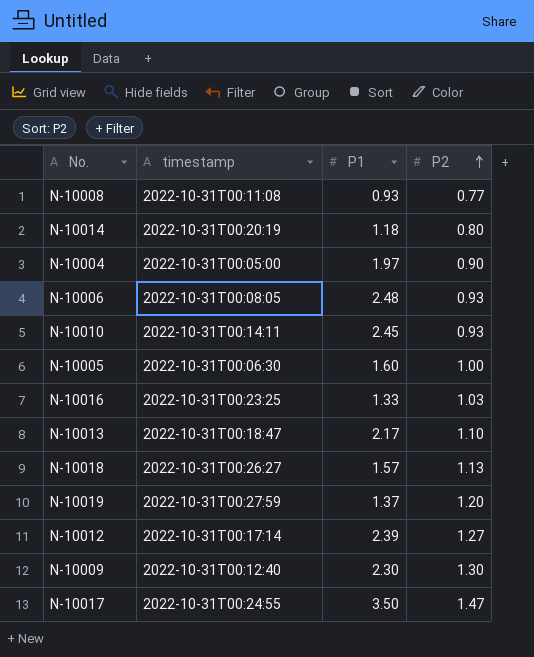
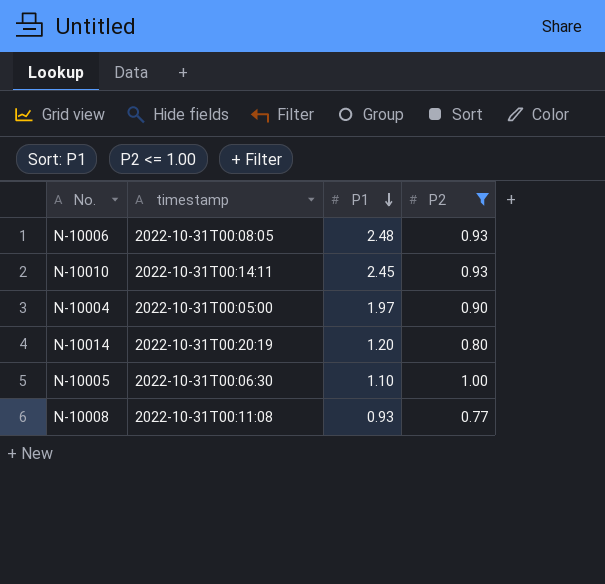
filter: none -> P2 <= 1.00
row order: P2 ascending -> P1 descending
N-10014 | P1: 1.18 -> 1.20
N-10005 | P1: 1.60 -> 1.10

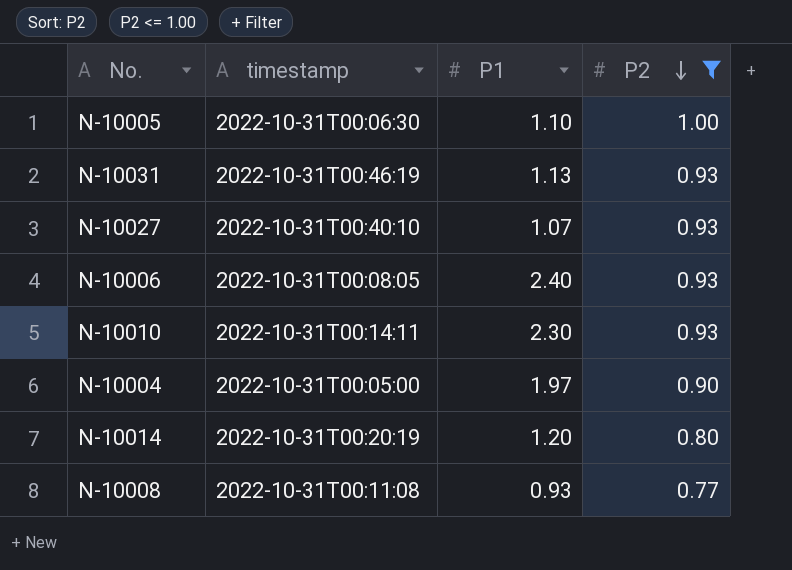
row order: P1 descending -> P2 descending
row N-10031: none -> 2022-10-31T00:46:19 | 1.13 | 0.93
row N-10027: none -> 2022-10-31T00:40:10 | 1.07 | 0.93
N-10006 | P1: 2.48 -> 2.40
N-10010 | P1: 2.45 -> 2.30

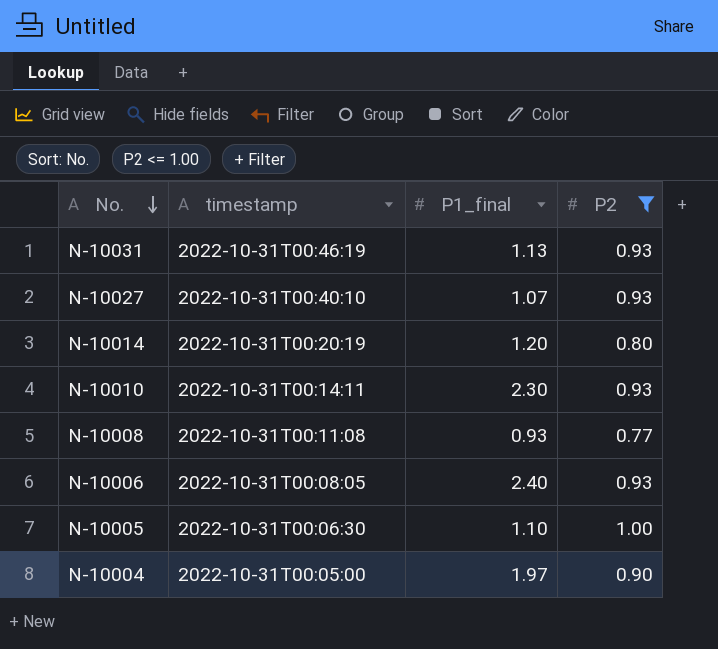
row order: P2 descending -> No. descending
column name: P1 -> P1_final

